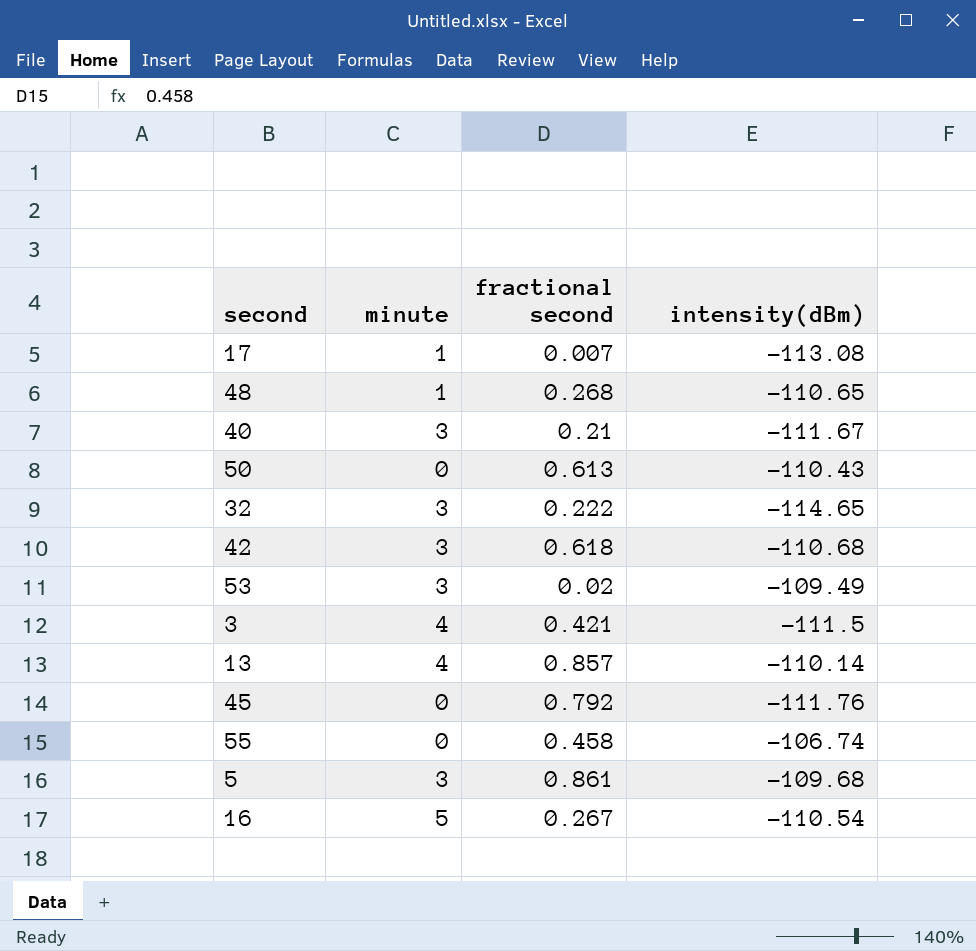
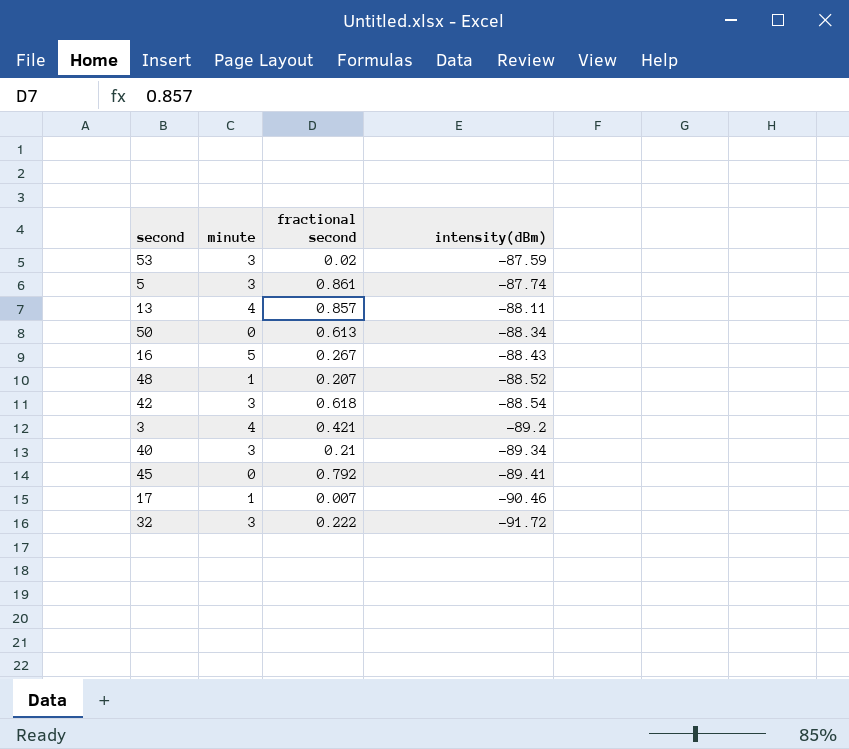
row order: none -> intensity(dBm) descending
row 55: 0 | 0.458 | -106.74 -> none
53 | intensity(dBm): -109.49 -> -87.59
5 | intensity(dBm): -109.68 -> -87.74
13 | intensity(dBm): -110.14 -> -88.11
50 | intensity(dBm): -110.43 -> -88.34
16 | intensity(dBm): -110.54 -> -88.43
48 | fractional second: 0.268 -> 0.207
48 | intensity(dBm): -110.65 -> -88.52
42 | intensity(dBm): -110.68 -> -88.54
3 | intensity(dBm): -111.5 -> -89.2
40 | intensity(dBm): -111.67 -> -89.34
45 | intensity(dBm): -111.76 -> -89.41
17 | intensity(dBm): -113.08 -> -90.46
32 | intensity(dBm): -114.65 -> -91.72

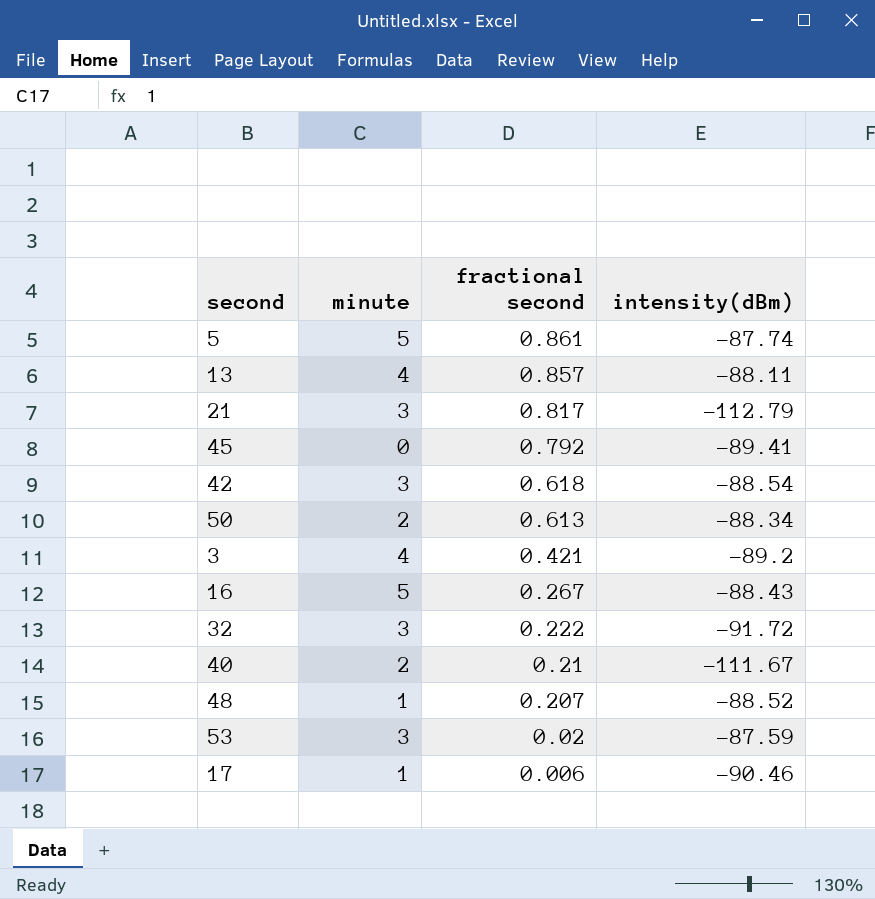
row order: intensity(dBm) descending -> fractional second descending
5 | minute: 3 -> 5
row 21: none -> 3 | 0.817 | -112.79
50 | minute: 0 -> 2
40 | minute: 3 -> 2
40 | intensity(dBm): -89.34 -> -111.67
17 | fractional second: 0.007 -> 0.006

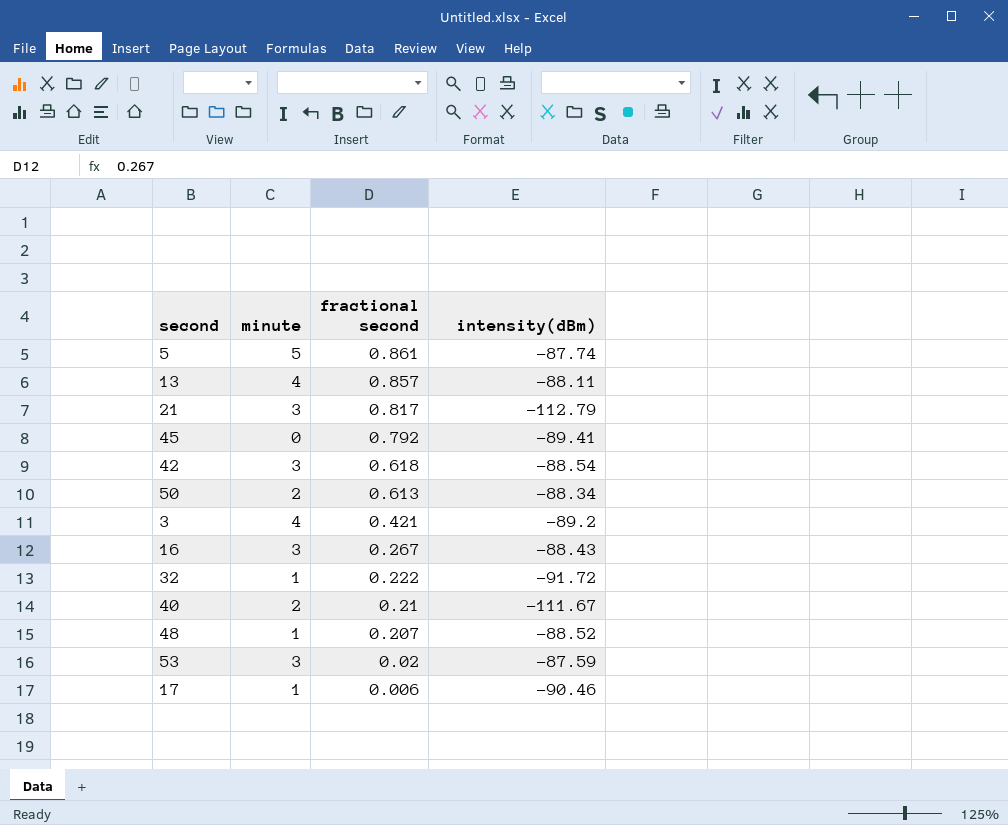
16 | minute: 5 -> 3
32 | minute: 3 -> 1

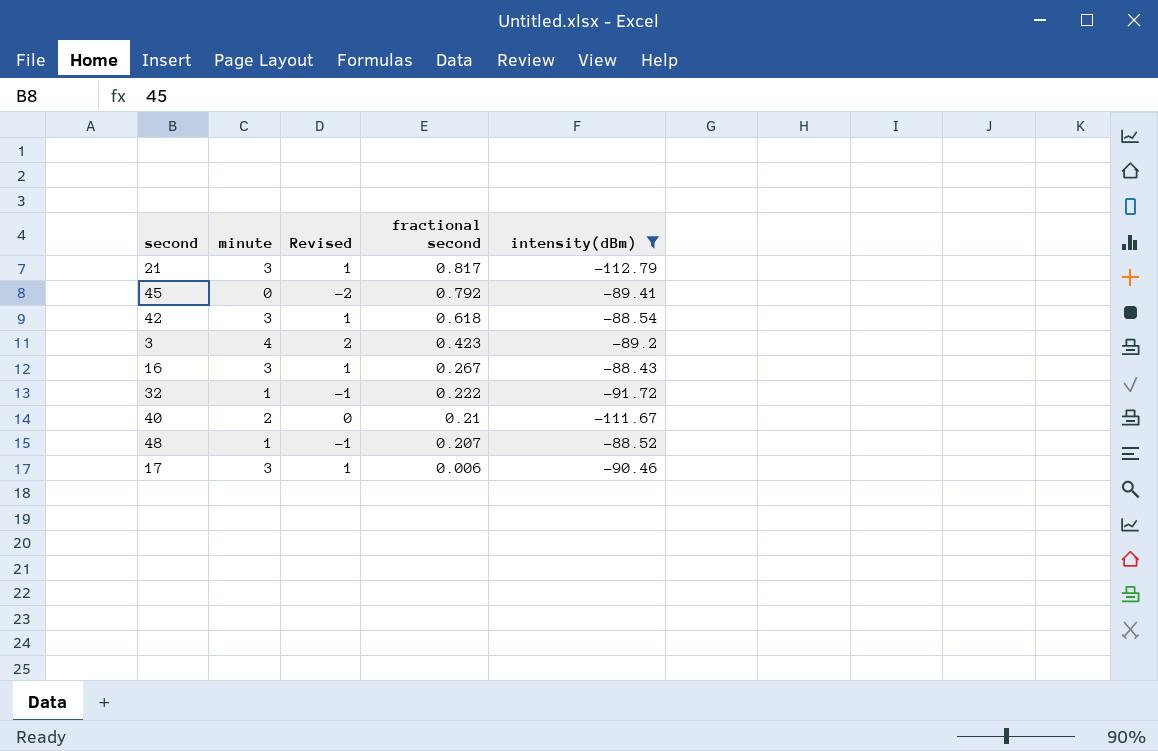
filter: none -> intensity(dBm) <= -88.43
column Revised | formula: none -> [minute] - 2
3 | fractional second: 0.421 -> 0.423
17 | minute: 1 -> 3

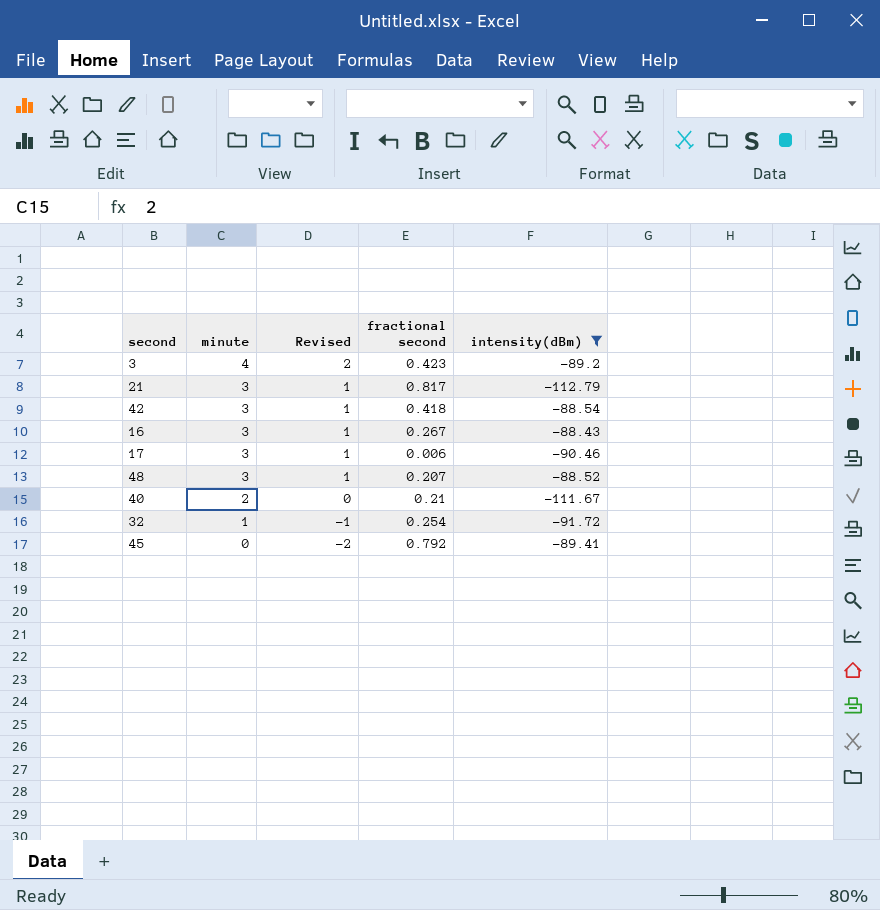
row order: fractional second descending -> minute descending
42 | fractional second: 0.618 -> 0.418
48 | minute: 1 -> 3
48 | Revised: -1 -> 1
32 | fractional second: 0.222 -> 0.254

